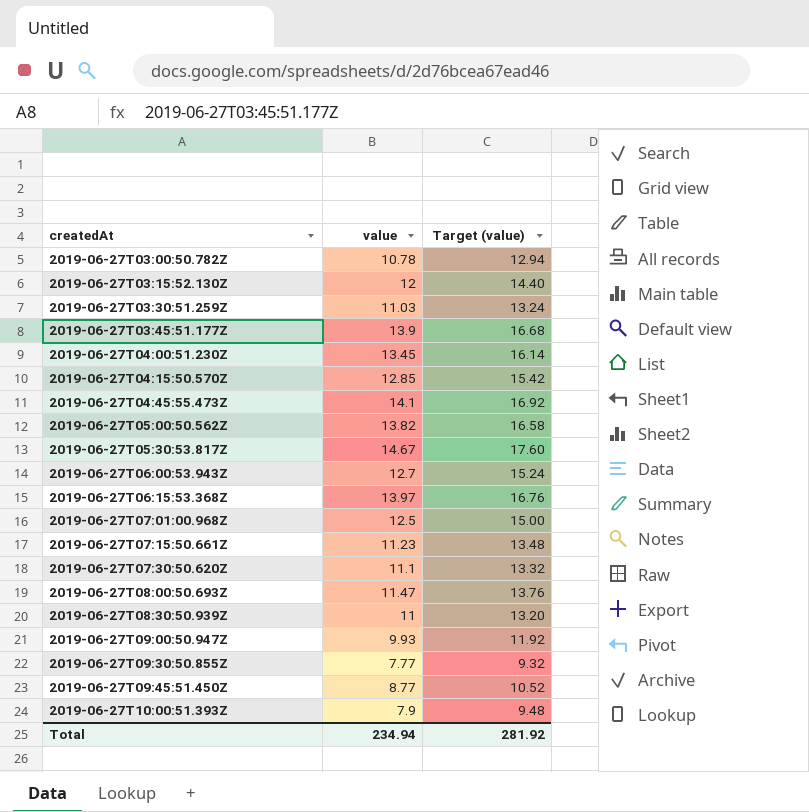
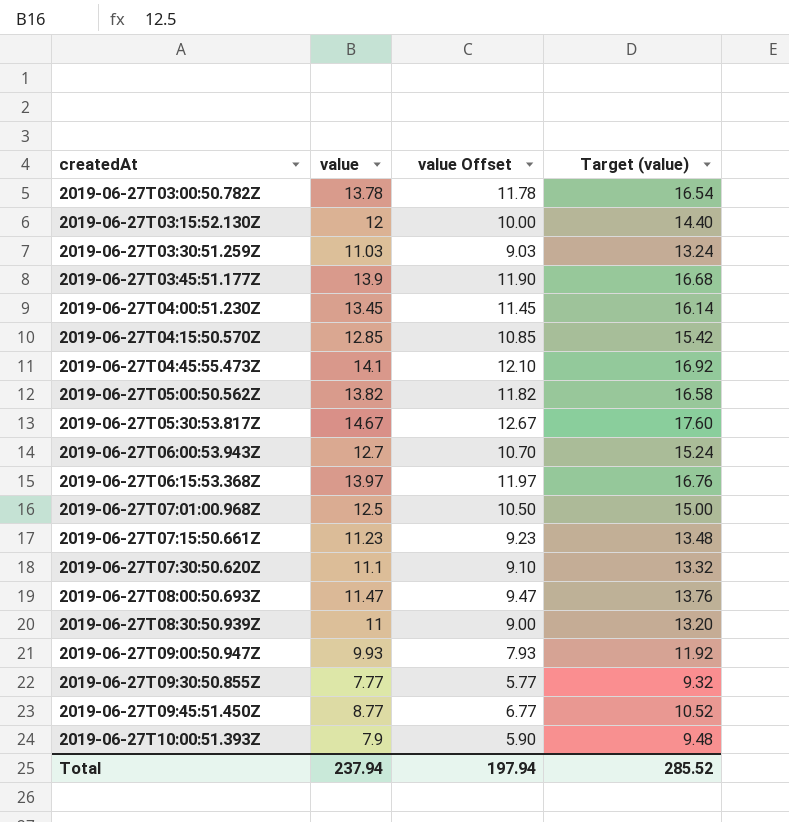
column value Offset | formula: none -> [value] - 2
2019-06-27T03:00:50.782Z | value: 10.78 -> 13.78
2019-06-27T03:00:50.782Z | Target (value): 12.94 -> 16.54
Total | value: 234.94 -> 237.94
Total | Target (value): 281.92 -> 285.52

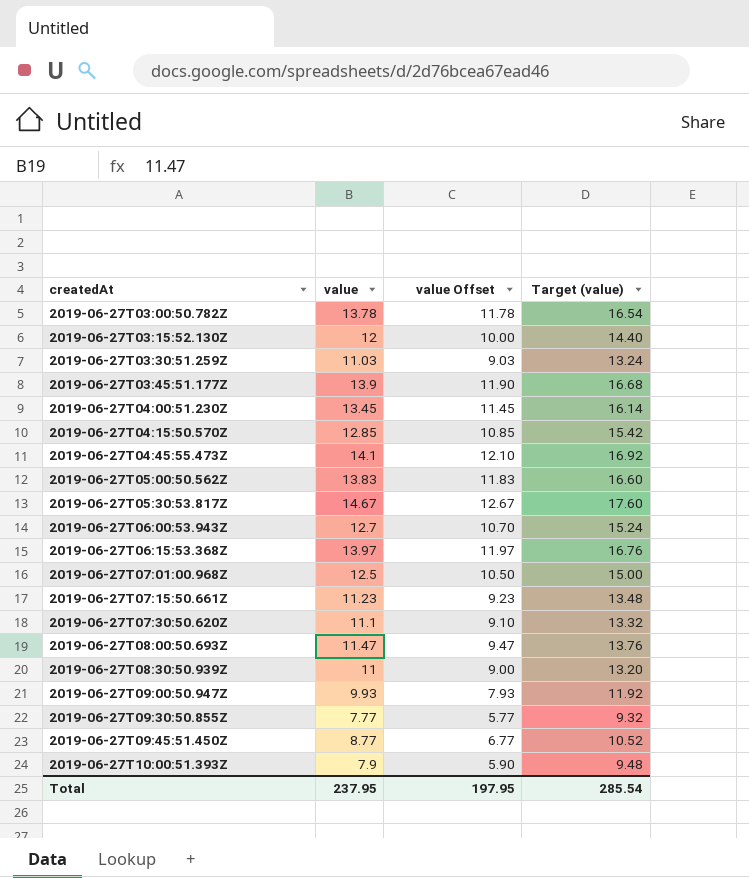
2019-06-27T05:00:50.562Z | value: 13.82 -> 13.83
2019-06-27T05:00:50.562Z | value Offset: 11.82 -> 11.83
2019-06-27T05:00:50.562Z | Target (value): 16.58 -> 16.60
Total | value: 237.94 -> 237.95
Total | value Offset: 197.94 -> 197.95
Total | Target (value): 285.52 -> 285.54

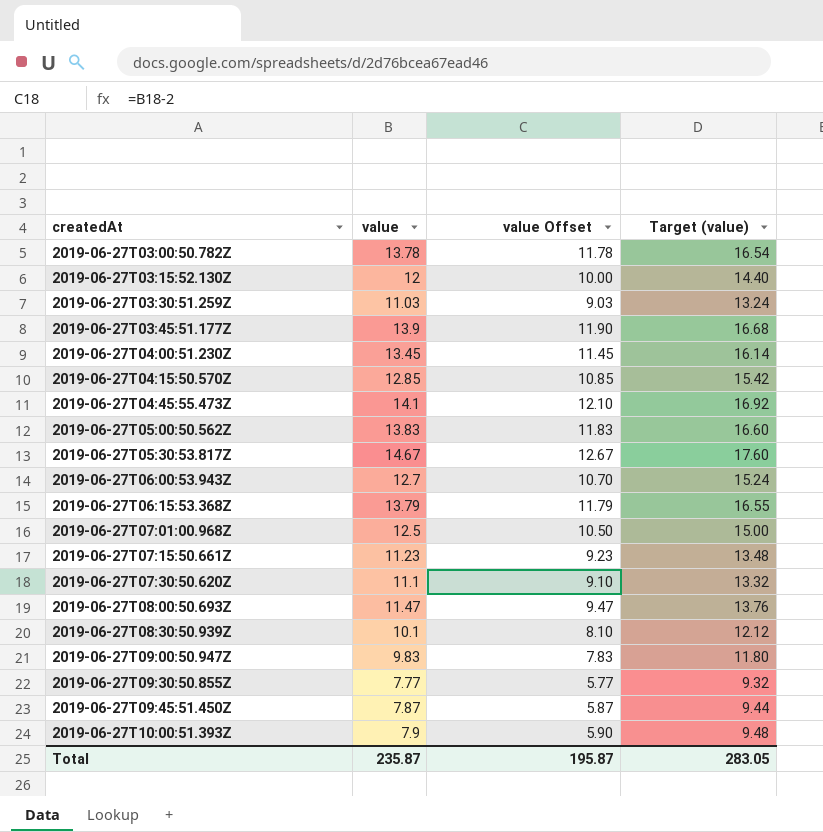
2019-06-27T06:15:53.368Z | value: 13.97 -> 13.79
2019-06-27T06:15:53.368Z | value Offset: 11.97 -> 11.79
2019-06-27T06:15:53.368Z | Target (value): 16.76 -> 16.55
2019-06-27T08:30:50.939Z | value: 11 -> 10.1
2019-06-27T08:30:50.939Z | value Offset: 9.00 -> 8.10
2019-06-27T08:30:50.939Z | Target (value): 13.20 -> 12.12
2019-06-27T09:00:50.947Z | value: 9.93 -> 9.83
2019-06-27T09:00:50.947Z | value Offset: 7.93 -> 7.83
2019-06-27T09:00:50.947Z | Target (value): 11.92 -> 11.80
2019-06-27T09:45:51.450Z | value: 8.77 -> 7.87
2019-06-27T09:45:51.450Z | value Offset: 6.77 -> 5.87
2019-06-27T09:45:51.450Z | Target (value): 10.52 -> 9.44
Total | value: 237.95 -> 235.87
Total | value Offset: 197.95 -> 195.87
Total | Target (value): 285.54 -> 283.05

